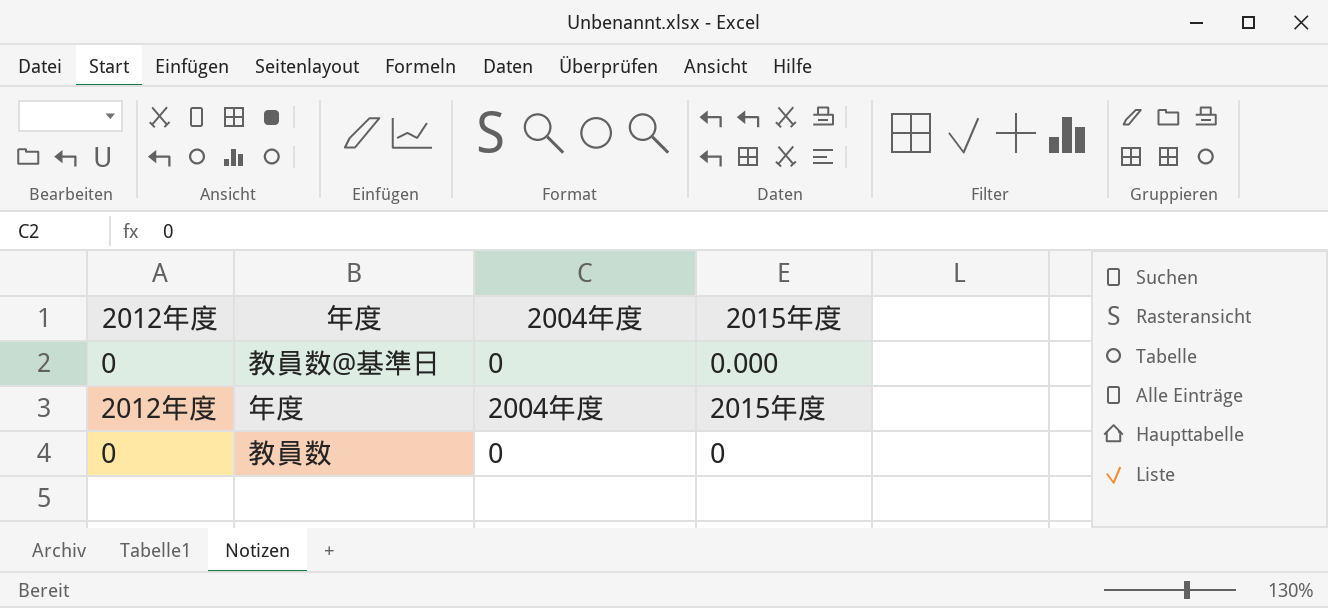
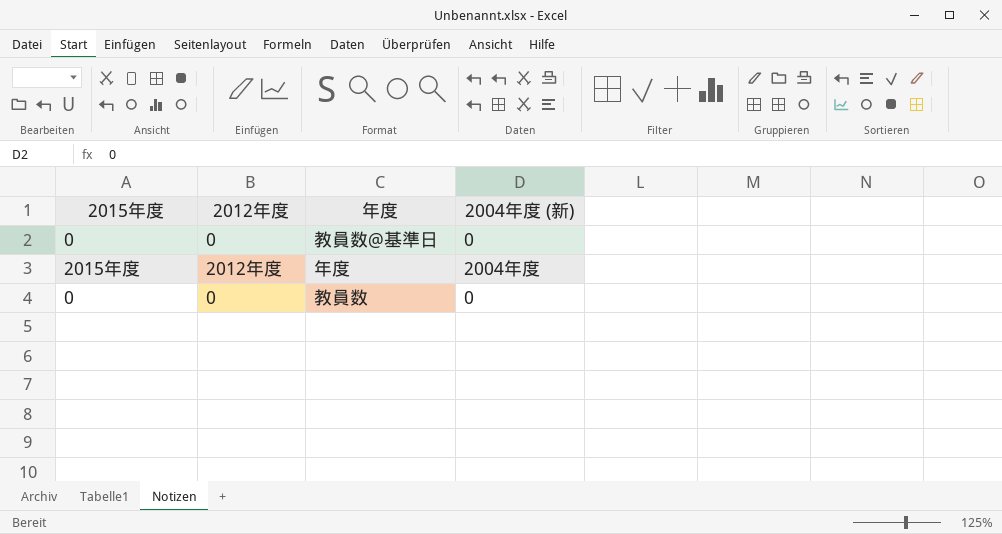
column 2015年度 | position: 4 -> 1
column name: 2004年度 -> 2004年度 (新)
教員数@基準日 | 2015年度: 0.000 -> 0

